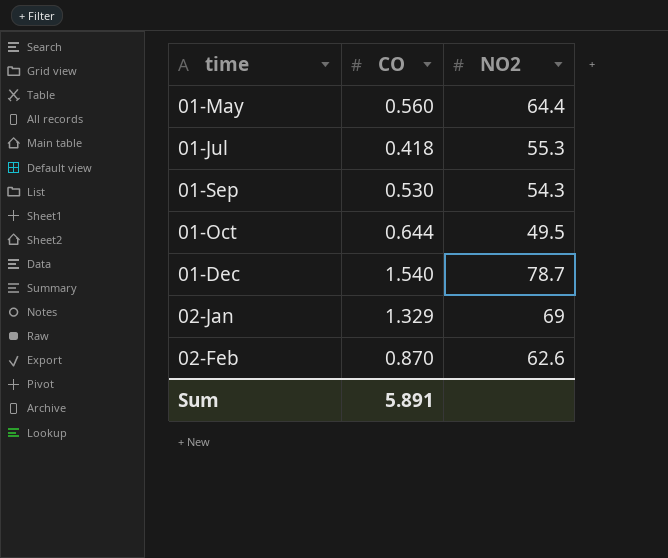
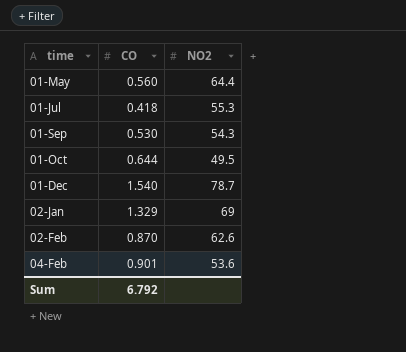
row 04-Feb: none -> 0.901 | 53.6
Sum | CO: 5.891 -> 6.792

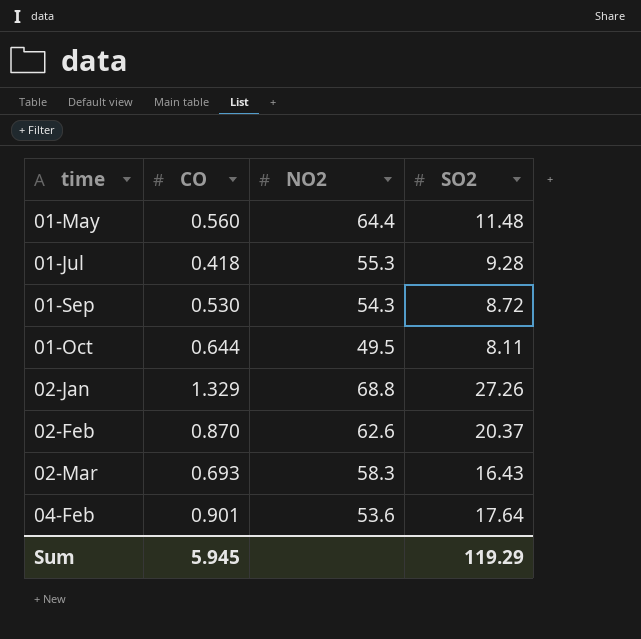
column SO2 | position: none -> 4
row 01-Dec: 1.540 | 78.7 -> none
02-Jan | NO2: 69 -> 68.8
row 02-Mar: none -> 0.693 | 58.3 | 16.43
Sum | CO: 6.792 -> 5.945

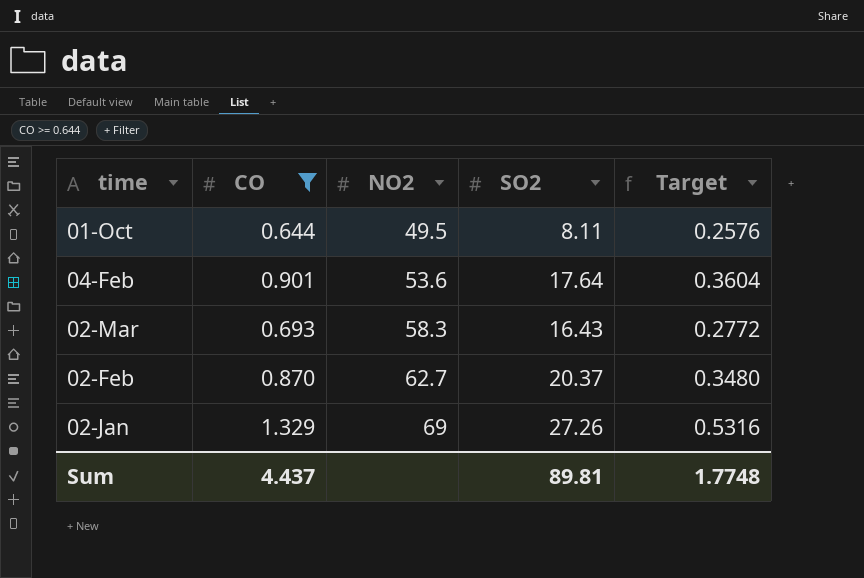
filter: none -> CO >= 0.644
row order: none -> NO2 ascending
column Target | formula: none -> [CO] * 0.4
02-Feb | NO2: 62.6 -> 62.7
02-Jan | NO2: 68.8 -> 69
Sum | CO: 5.945 -> 4.437
Sum | SO2: 119.29 -> 89.81

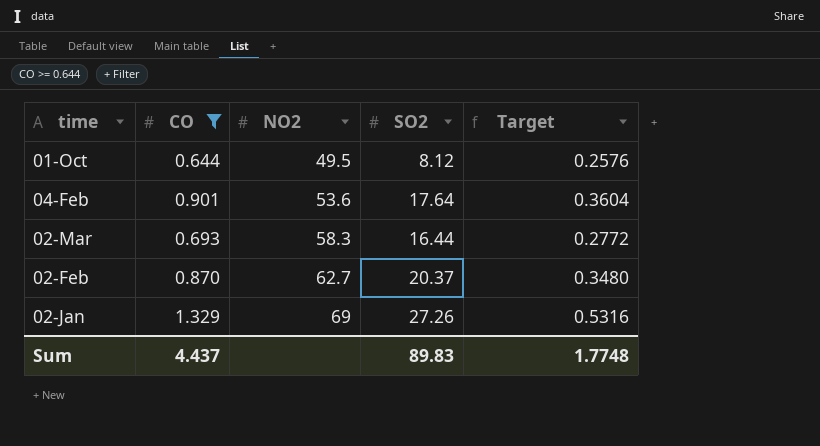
01-Oct | SO2: 8.11 -> 8.12
02-Mar | SO2: 16.43 -> 16.44
Sum | SO2: 89.81 -> 89.83

